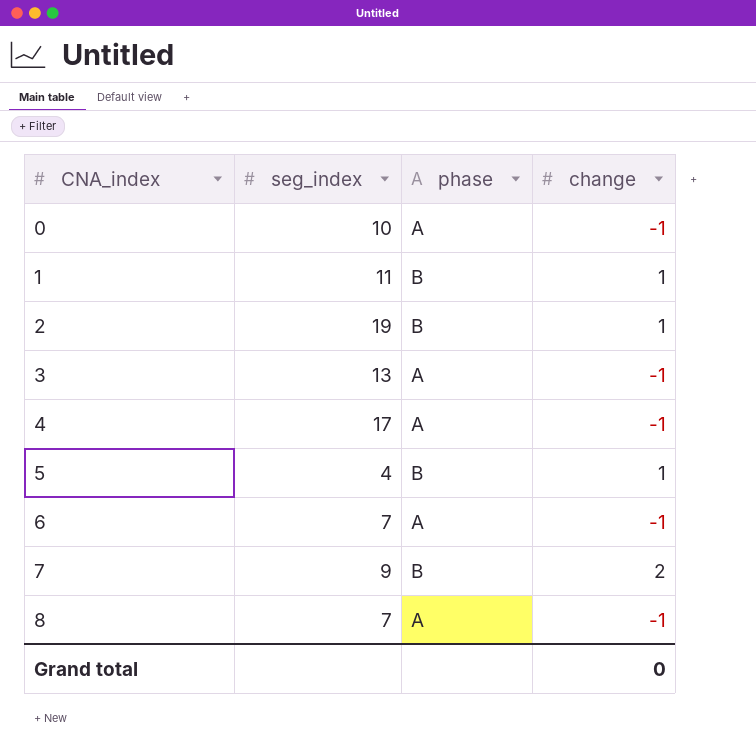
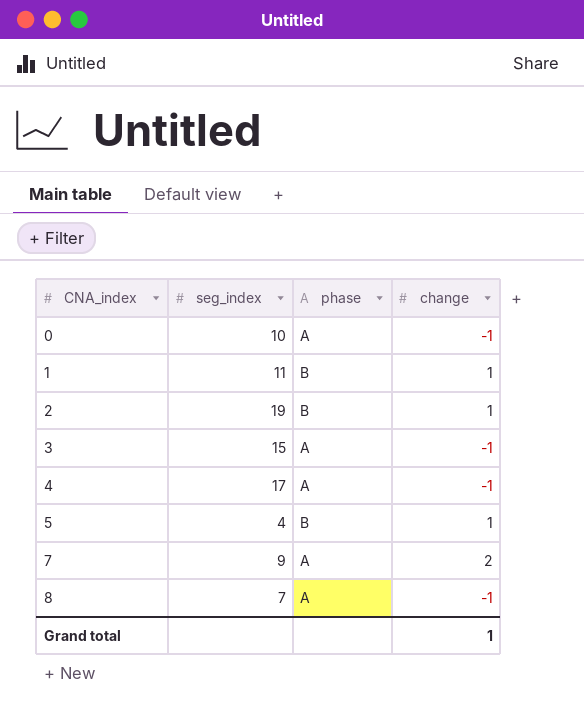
row 6: 7 | A | -1 -> none
3 | seg_index: 13 -> 15
7 | phase: B -> A
Grand total | change: 0 -> 1

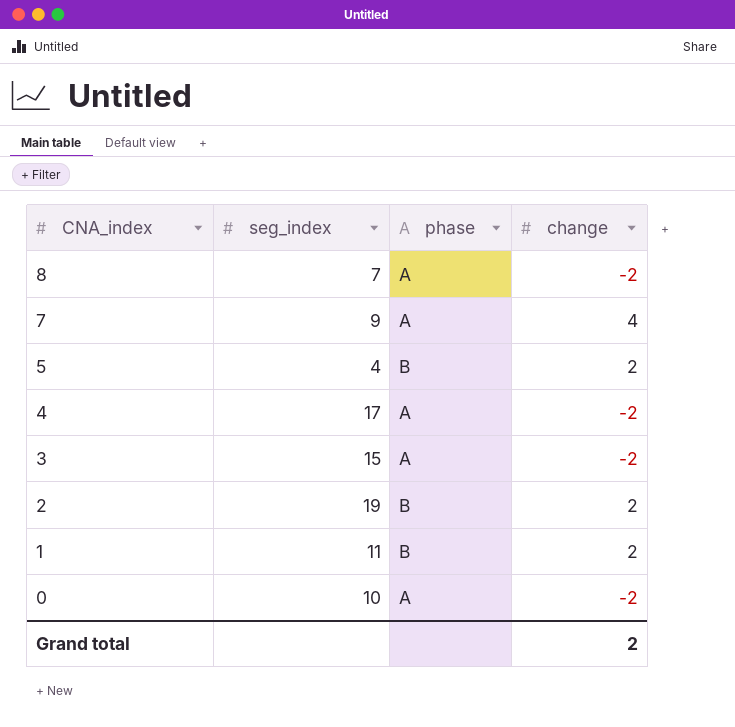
row order: CNA_index ascending -> CNA_index descending
8 | change: -1 -> -2
7 | change: 2 -> 4
5 | change: 1 -> 2
4 | change: -1 -> -2
3 | change: -1 -> -2
2 | change: 1 -> 2
1 | change: 1 -> 2
0 | change: -1 -> -2
Grand total | change: 1 -> 2

